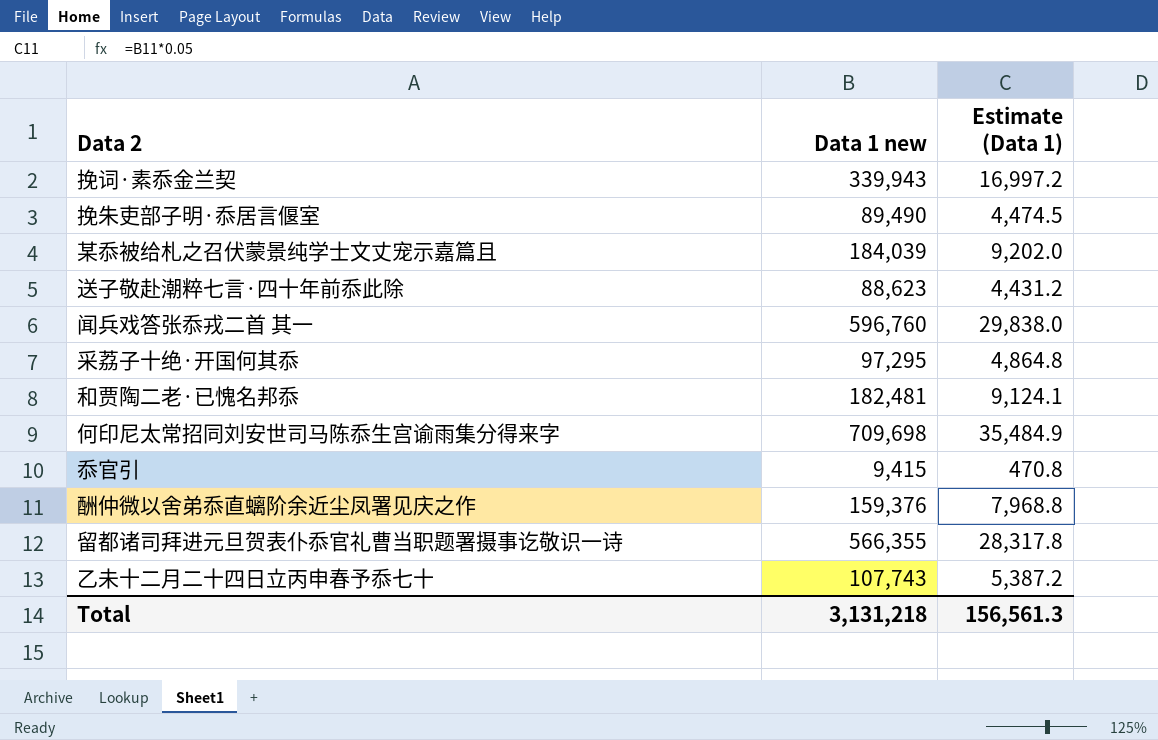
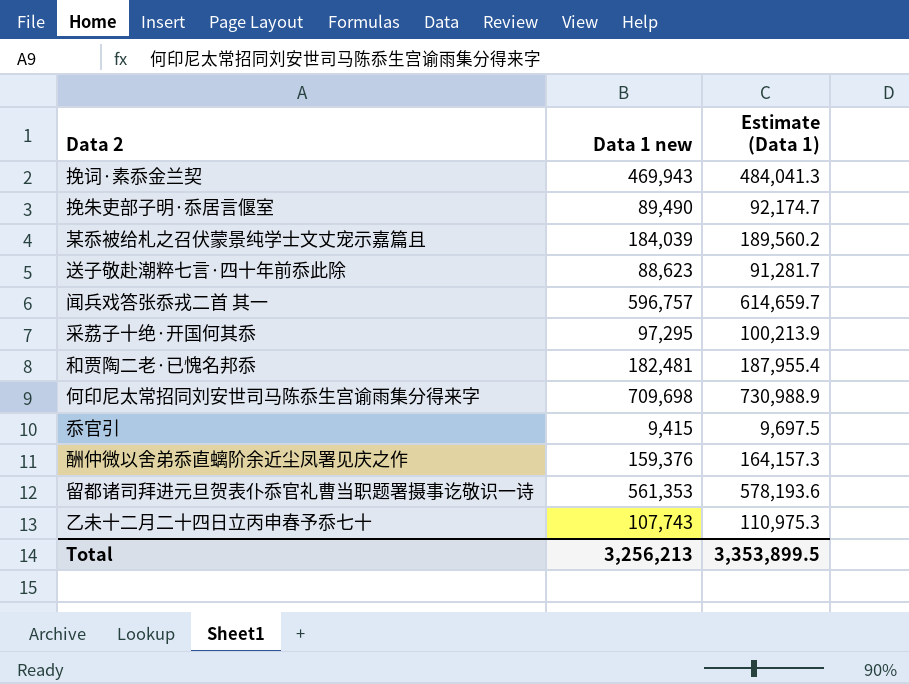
column Estimate (Data 1) | formula: [Data 1 new] * 0.05 -> [Data 1 new] * 1.03
挽词·素忝金兰契 | Data 1 new: 339,943 -> 469,943
闻兵戏答张忝戎二首 其一 | Data 1 new: 596,760 -> 596,757
留都诸司拜进元旦贺表仆忝官礼曹当职题署摄事讫敬识一诗 | Data 1 new: 566,355 -> 561,353
Total | Data 1 new: 3,131,218 -> 3,256,213
Total | Estimate (Data 1): 156,561.3 -> 3,353,899.5

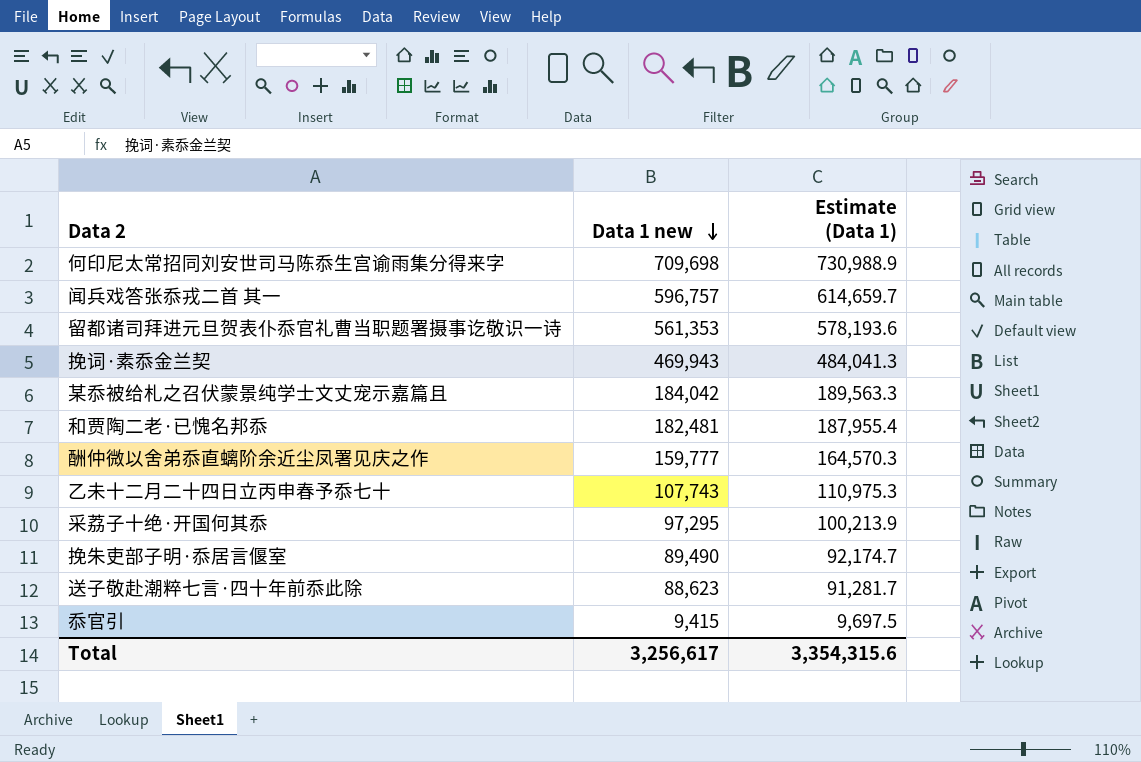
row order: none -> Data 1 new descending
某忝被给札之召伏蒙景纯学士文丈宠示嘉篇且 | Data 1 new: 184,039 -> 184,042
某忝被给札之召伏蒙景纯学士文丈宠示嘉篇且 | Estimate (Data 1): 189,560.2 -> 189,563.3
酬仲微以舍弟忝直螭阶余近尘凤署见庆之作 | Data 1 new: 159,376 -> 159,777
酬仲微以舍弟忝直螭阶余近尘凤署见庆之作 | Estimate (Data 1): 164,157.3 -> 164,570.3
Total | Data 1 new: 3,256,213 -> 3,256,617
Total | Estimate (Data 1): 3,353,899.5 -> 3,354,315.6

